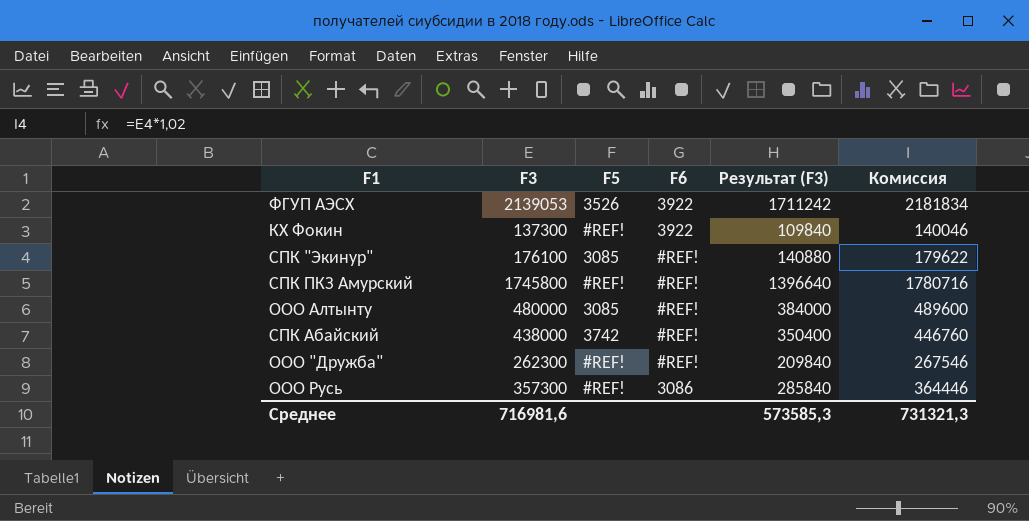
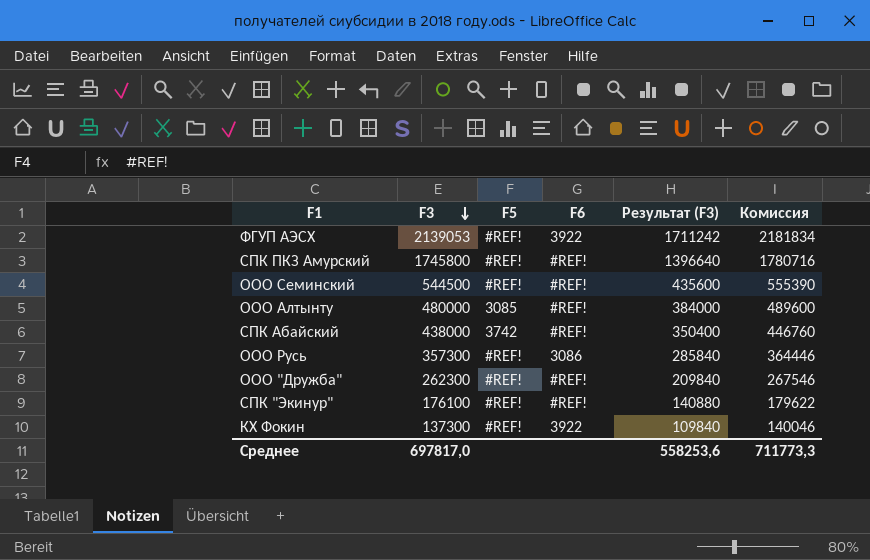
row order: none -> F3 descending
ФГУП АЭСХ | F5: 3526 -> #REF!
row ООО Семинский: none -> 544500 | #REF! | #REF! | 435600 | 555390
СПК "Экинур" | F5: 3085 -> #REF!
Среднее | F3: 716981,6 -> 697817,0
Среднее | Результат (F3): 573585,3 -> 558253,6
Среднее | Комиссия: 731321,3 -> 711773,3

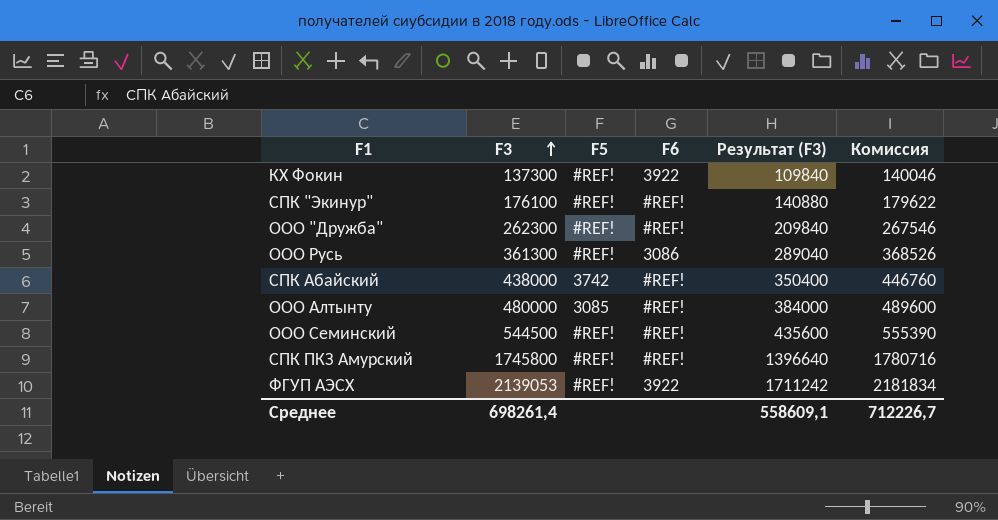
row order: F3 descending -> F3 ascending
ООО Русь | F3: 357300 -> 361300
ООО Русь | Результат (F3): 285840 -> 289040
ООО Русь | Комиссия: 364446 -> 368526
Среднее | F3: 697817,0 -> 698261,4
Среднее | Результат (F3): 558253,6 -> 558609,1
Среднее | Комиссия: 711773,3 -> 712226,7

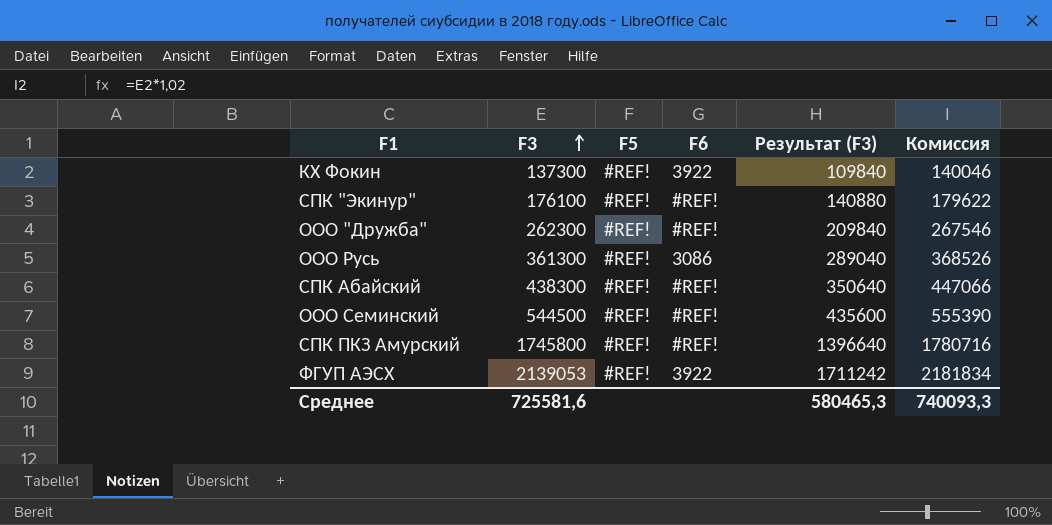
row ООО Алтынту: 480000 | 3085 | #REF! | 384000 | 489600 -> none
СПК Абайский | F3: 438000 -> 438300
СПК Абайский | F5: 3742 -> #REF!
СПК Абайский | Результат (F3): 350400 -> 350640
СПК Абайский | Комиссия: 446760 -> 447066
Среднее | F3: 698261,4 -> 725581,6
Среднее | Результат (F3): 558609,1 -> 580465,3
Среднее | Комиссия: 712226,7 -> 740093,3

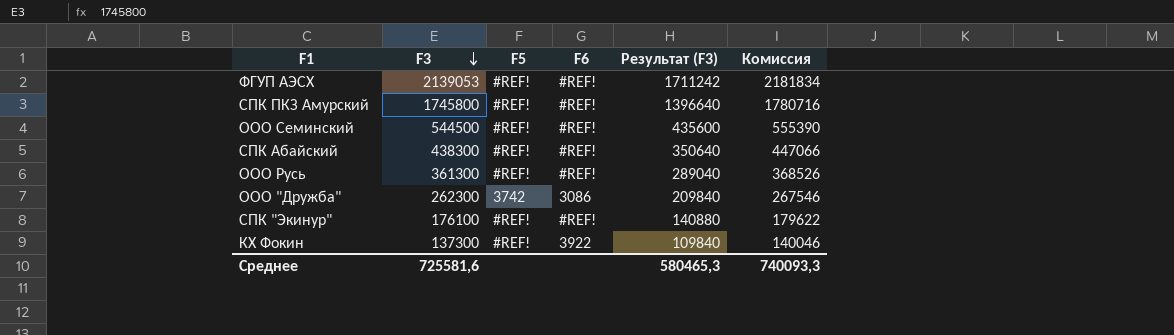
row order: F3 ascending -> F3 descending
ФГУП АЭСХ | F6: 3922 -> #REF!
ООО Русь | F6: 3086 -> #REF!
ООО "Дружба" | F5: #REF! -> 3742
ООО "Дружба" | F6: #REF! -> 3086

